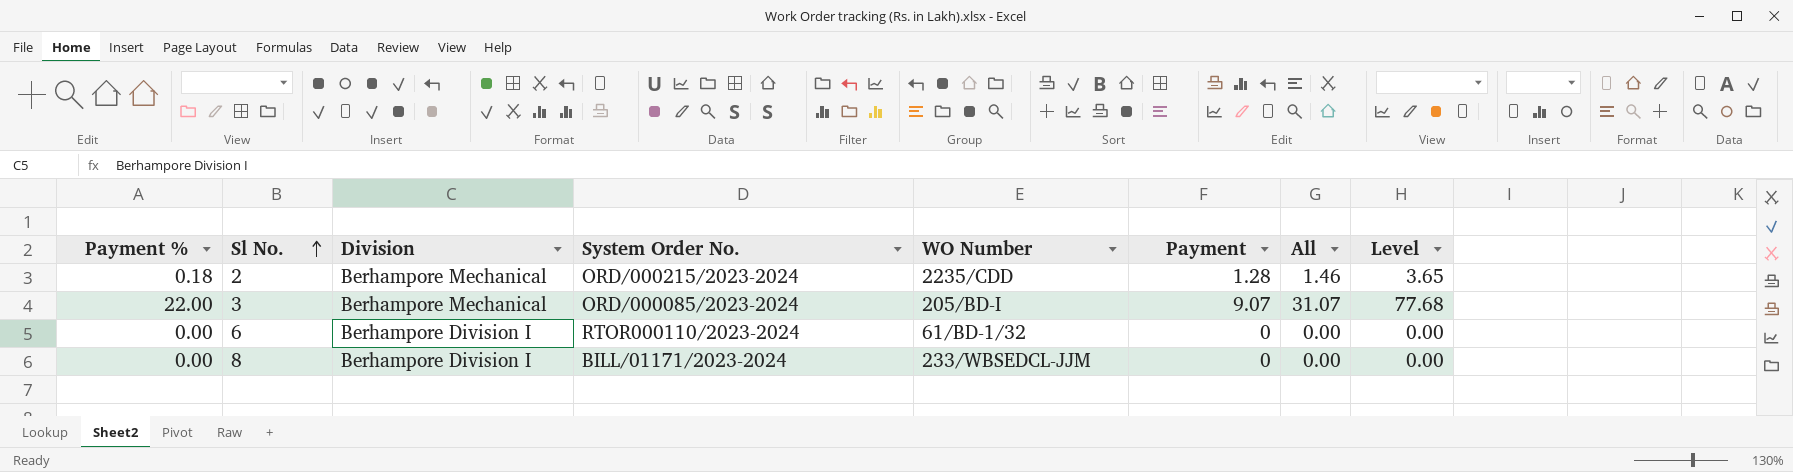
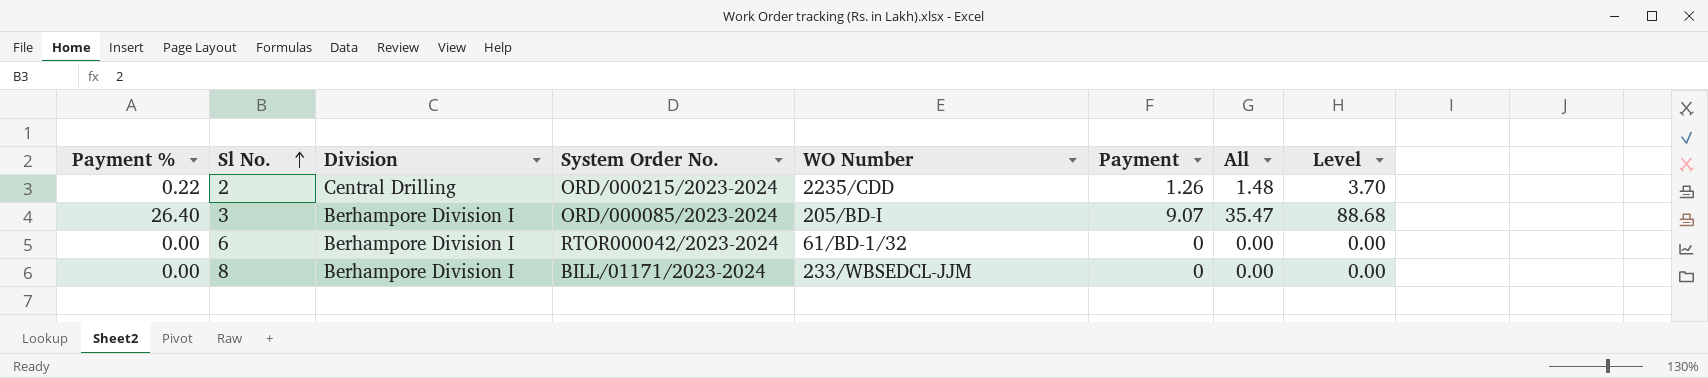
2 | Payment %: 0.18 -> 0.22
2 | Division: Berhampore Mechanical -> Central Drilling
2 | Payment: 1.28 -> 1.26
2 | All: 1.46 -> 1.48
2 | Level: 3.65 -> 3.70
3 | Payment %: 22.00 -> 26.40
3 | Division: Berhampore Mechanical -> Berhampore Division I
3 | All: 31.07 -> 35.47
3 | Level: 77.68 -> 88.68
6 | System Order No.: RTOR000110/2023-2024 -> RTOR000042/2023-2024

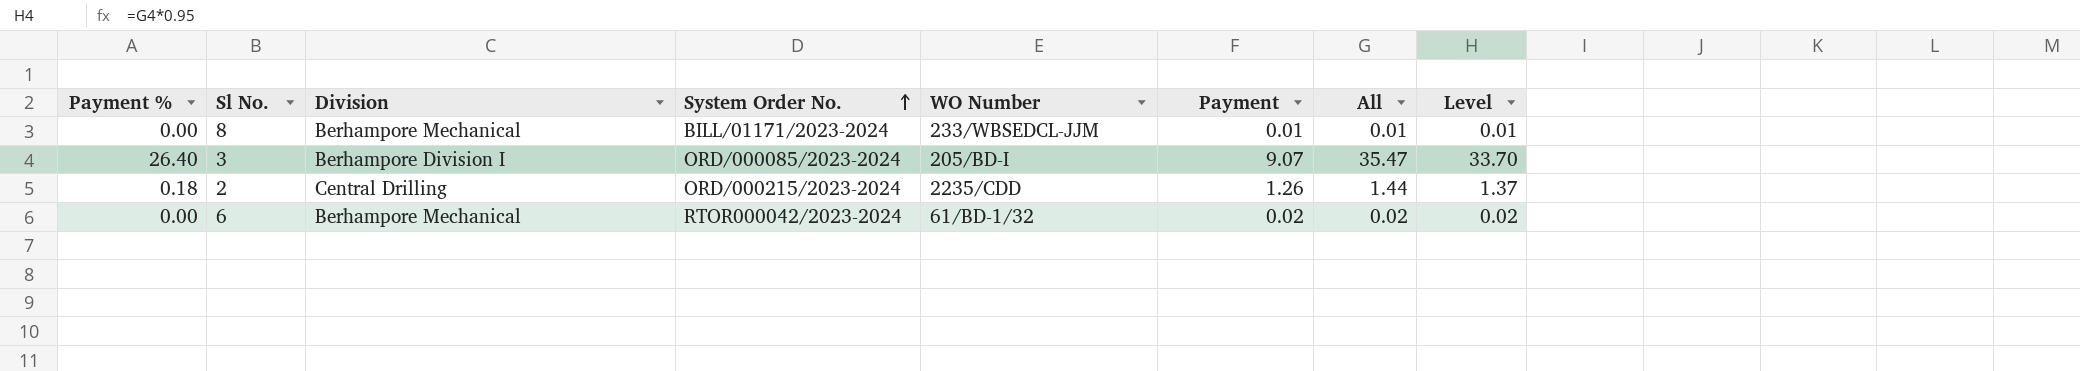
row order: Sl No. ascending -> System Order No. ascending
column Level | formula: [All] * 2.5 -> [All] * 0.95
8 | Division: Berhampore Division I -> Berhampore Mechanical
8 | Payment: 0 -> 0.01
8 | All: 0.00 -> 0.01
2 | Payment %: 0.22 -> 0.18
2 | All: 1.48 -> 1.44
6 | Division: Berhampore Division I -> Berhampore Mechanical
6 | Payment: 0 -> 0.02
6 | All: 0.00 -> 0.02

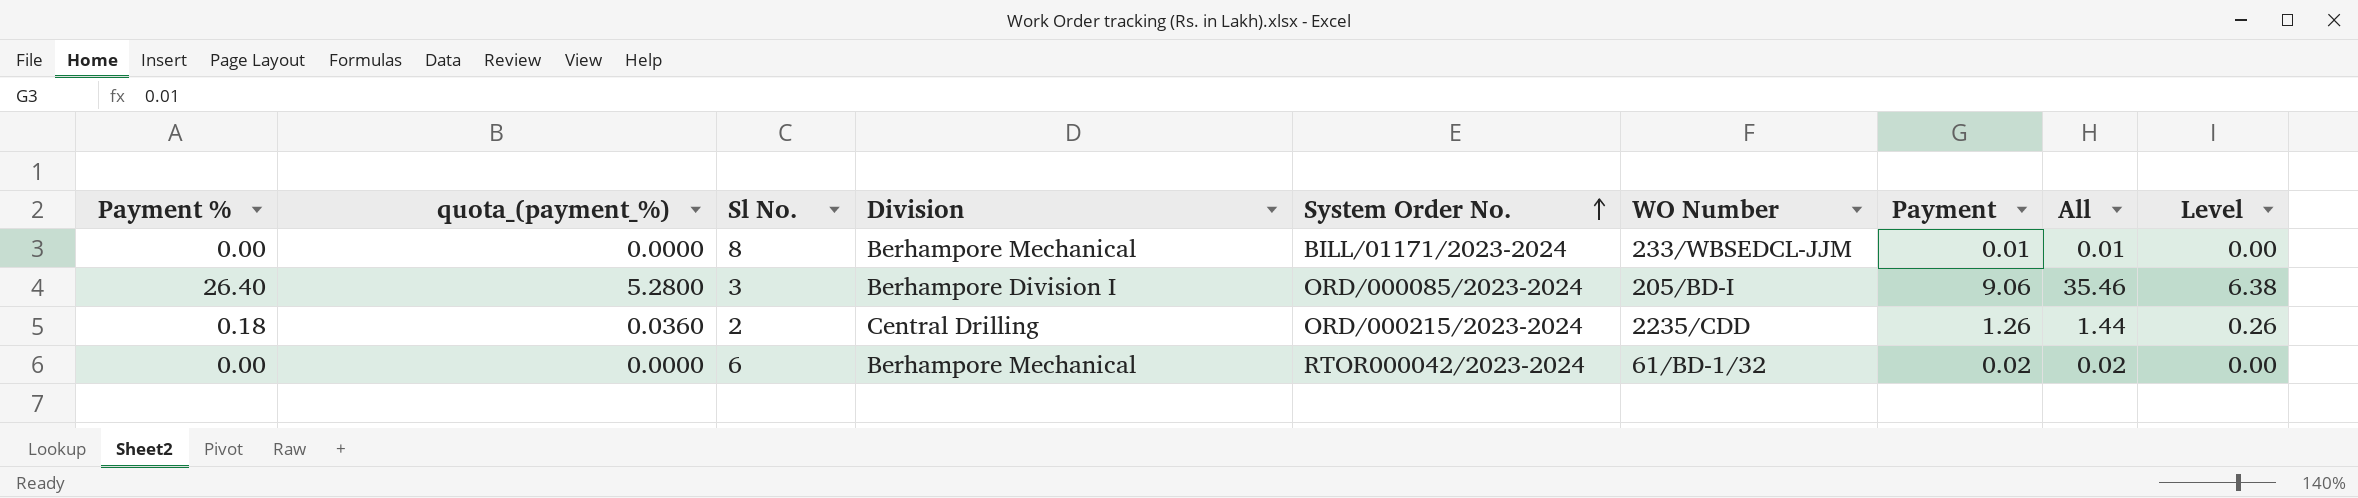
column quota_(payment_%) | formula: none -> [Payment %] * 0.2
column Level | formula: [All] * 0.95 -> [All] * 0.18
3 | Payment: 9.07 -> 9.06
3 | All: 35.47 -> 35.46

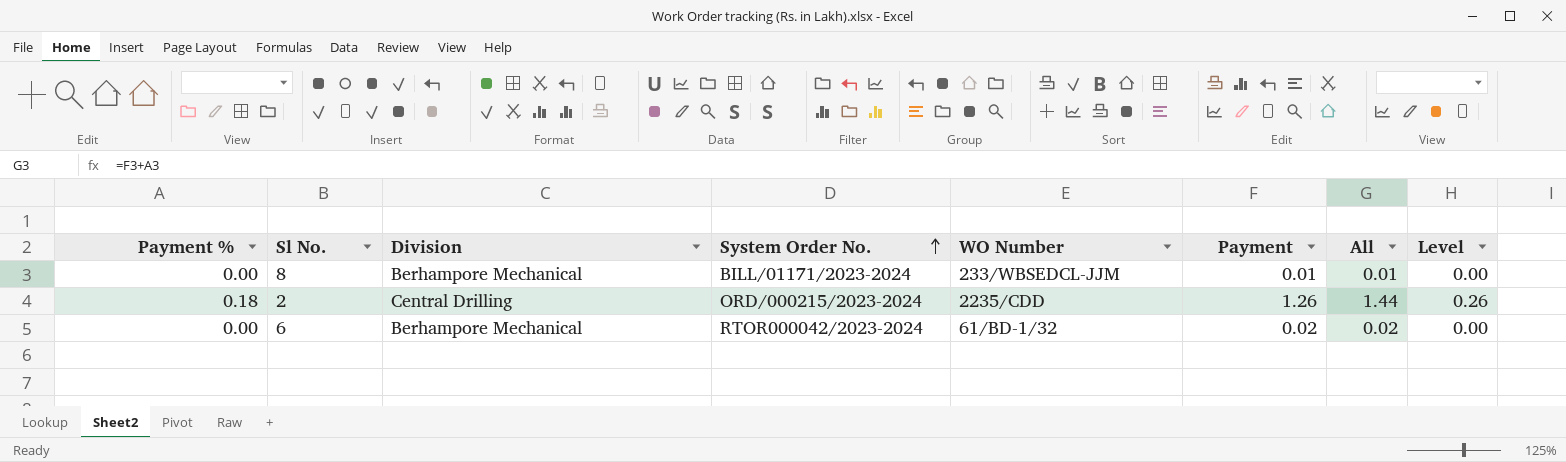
column quota_(payment_%) | formula: [Payment %] * 0.2 -> none
row 3: 26.40 | 5.2800 | Berhampore Division I | ORD/000085/2023-2024 | 205/BD-I | 9.06 | 35.46 | 6.38 -> none

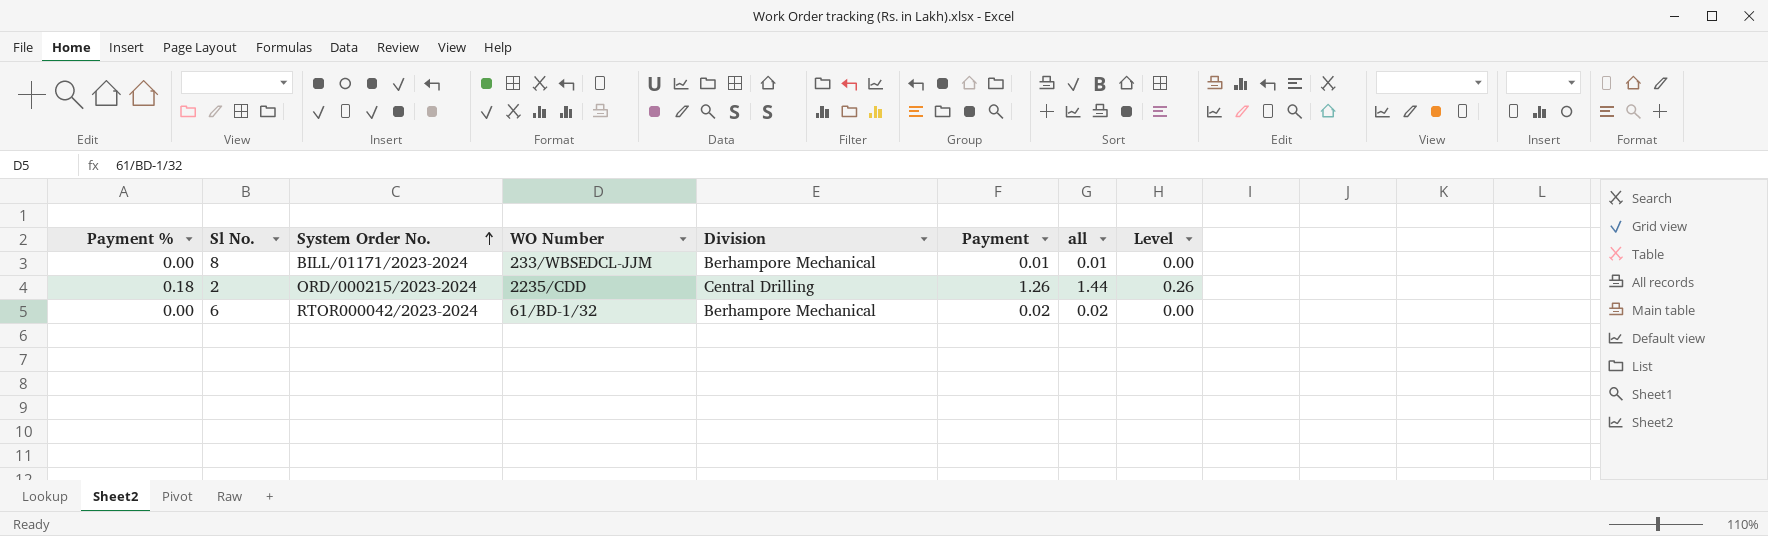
column Division | position: 3 -> 5
column name: All -> all

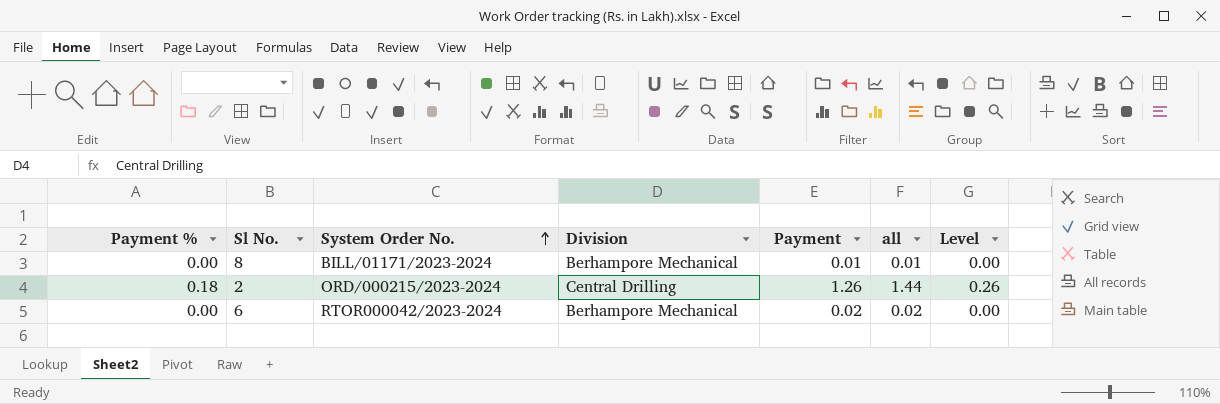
column WO Number | position: 4 -> none

